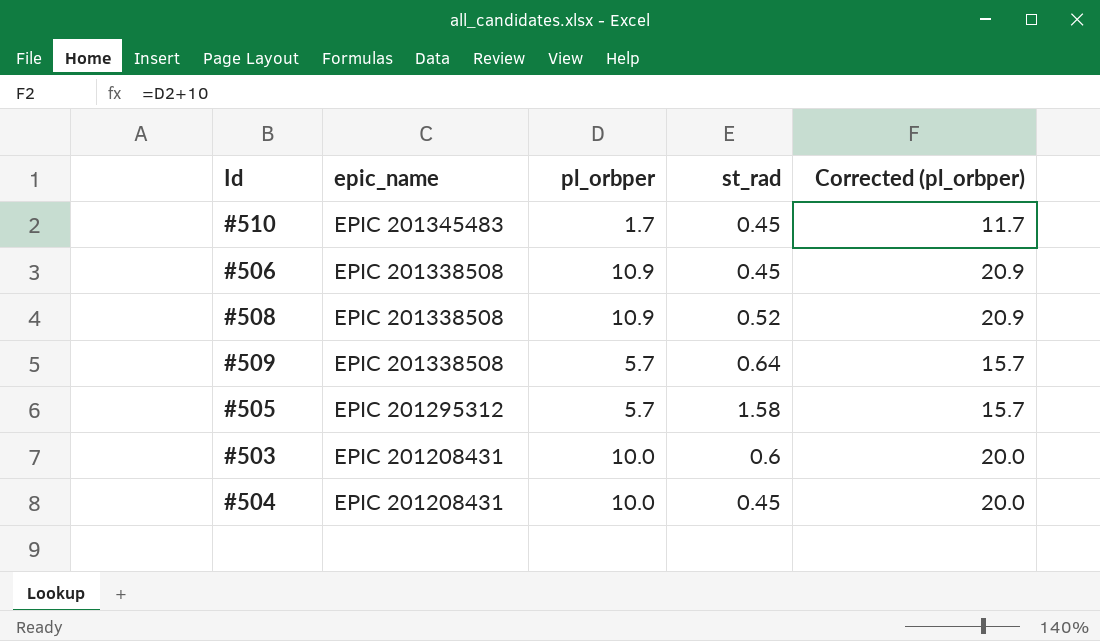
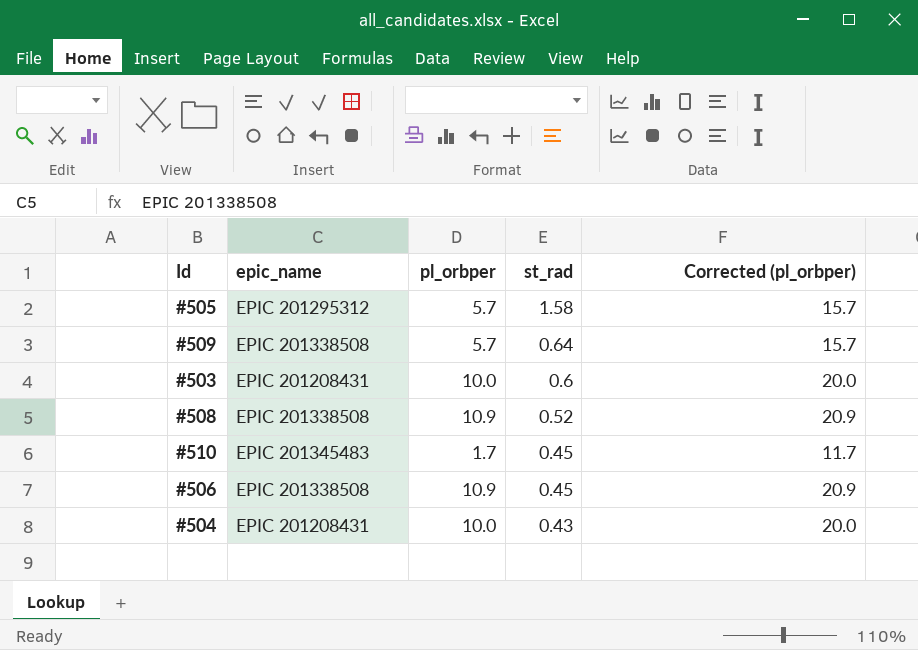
row order: epic_name descending -> st_rad descending
#504 | st_rad: 0.45 -> 0.43

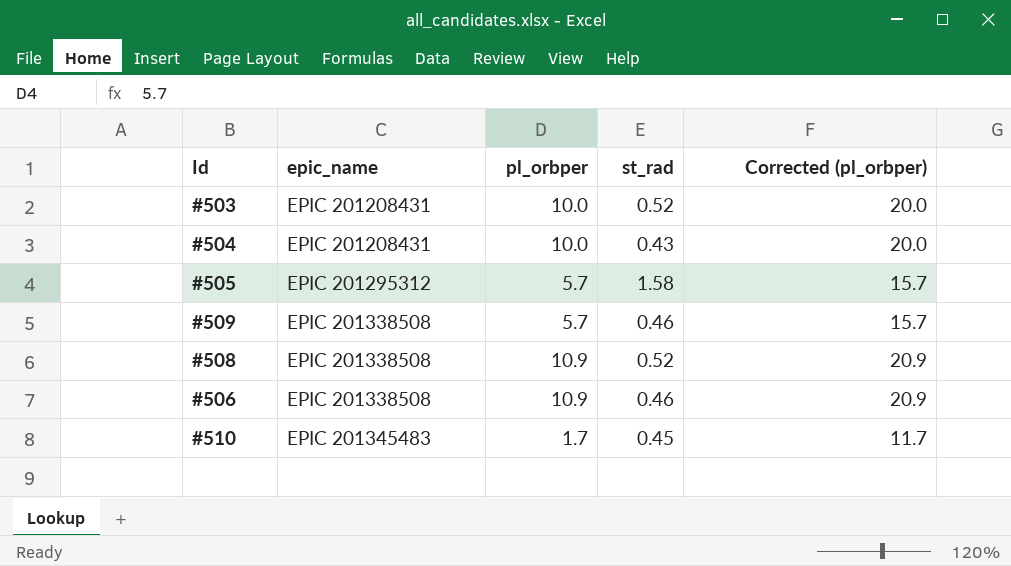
row order: st_rad descending -> epic_name ascending
#503 | st_rad: 0.6 -> 0.52
#509 | st_rad: 0.64 -> 0.46
#506 | st_rad: 0.45 -> 0.46

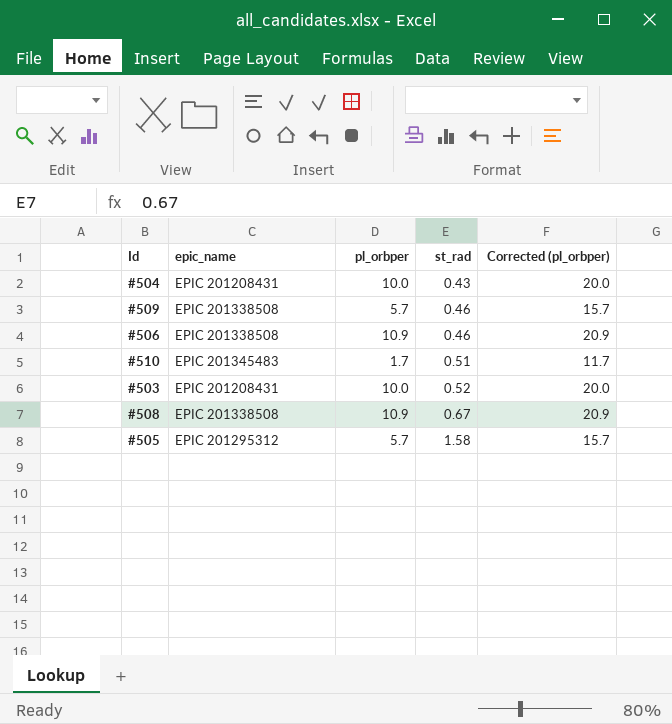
row order: epic_name ascending -> st_rad ascending
#510 | st_rad: 0.45 -> 0.51
#508 | st_rad: 0.52 -> 0.67

